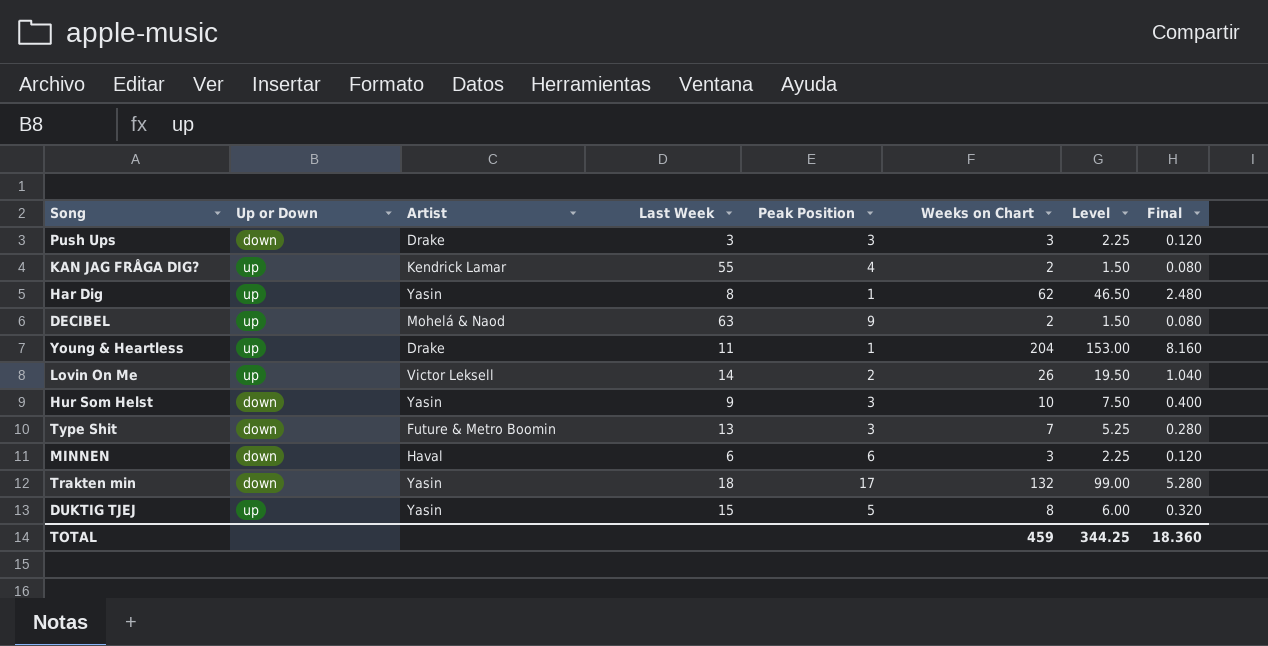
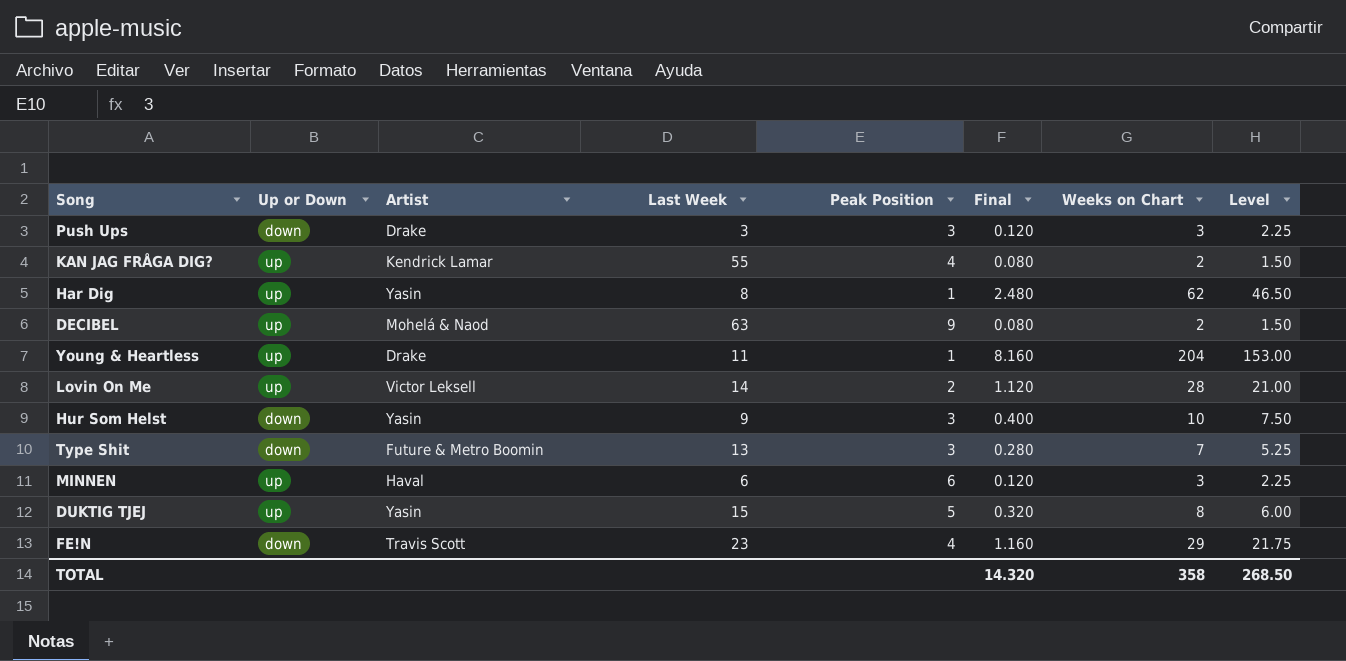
column Final | position: 8 -> 6
row Trakten min: down | Yasin | 18 | 17 | 132 | 99.00 | 5.280 -> none
Lovin On Me | Final: 1.040 -> 1.120
Lovin On Me | Weeks on Chart: 26 -> 28
Lovin On Me | Level: 19.50 -> 21.00
MINNEN | Up or Down: down -> up
row FE!N: none -> down | Travis Scott | 23 | 4 | 1.160 | 29 | 21.75
TOTAL | Final: 18.360 -> 14.320
TOTAL | Weeks on Chart: 459 -> 358
TOTAL | Level: 344.25 -> 268.50

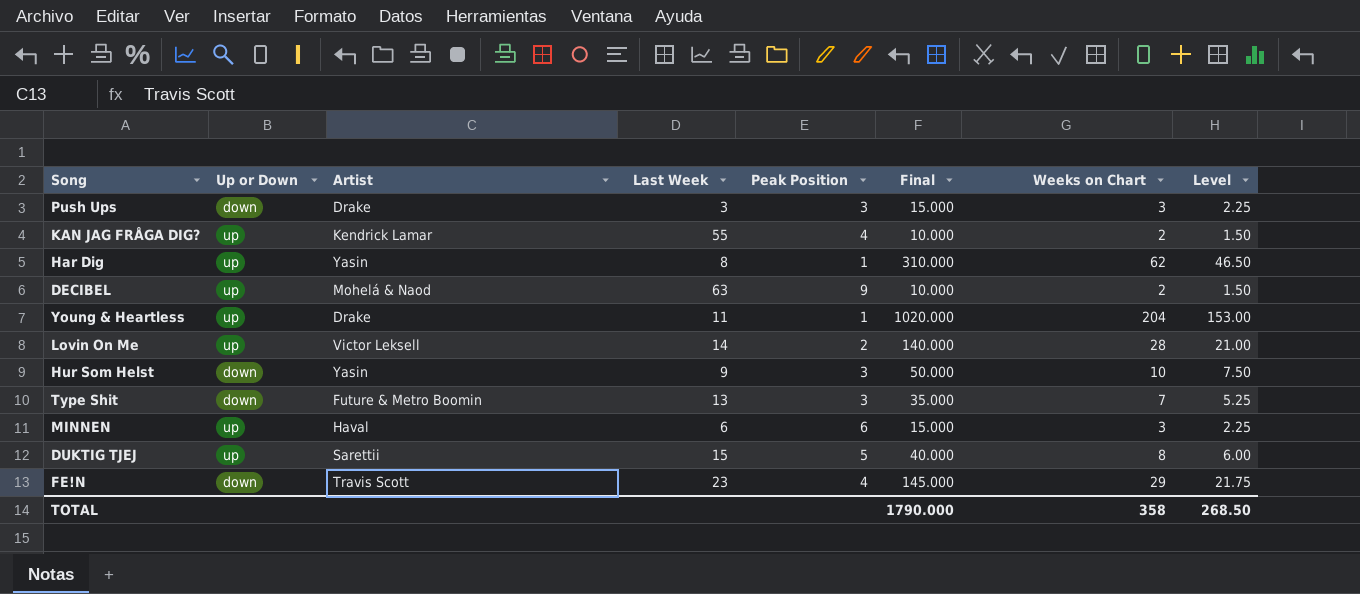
column Final | formula: [Weeks on Chart] * 0.04 -> [Weeks on Chart] * 5
DUKTIG TJEJ | Artist: Yasin -> Sarettii
TOTAL | Final: 14.320 -> 1790.000

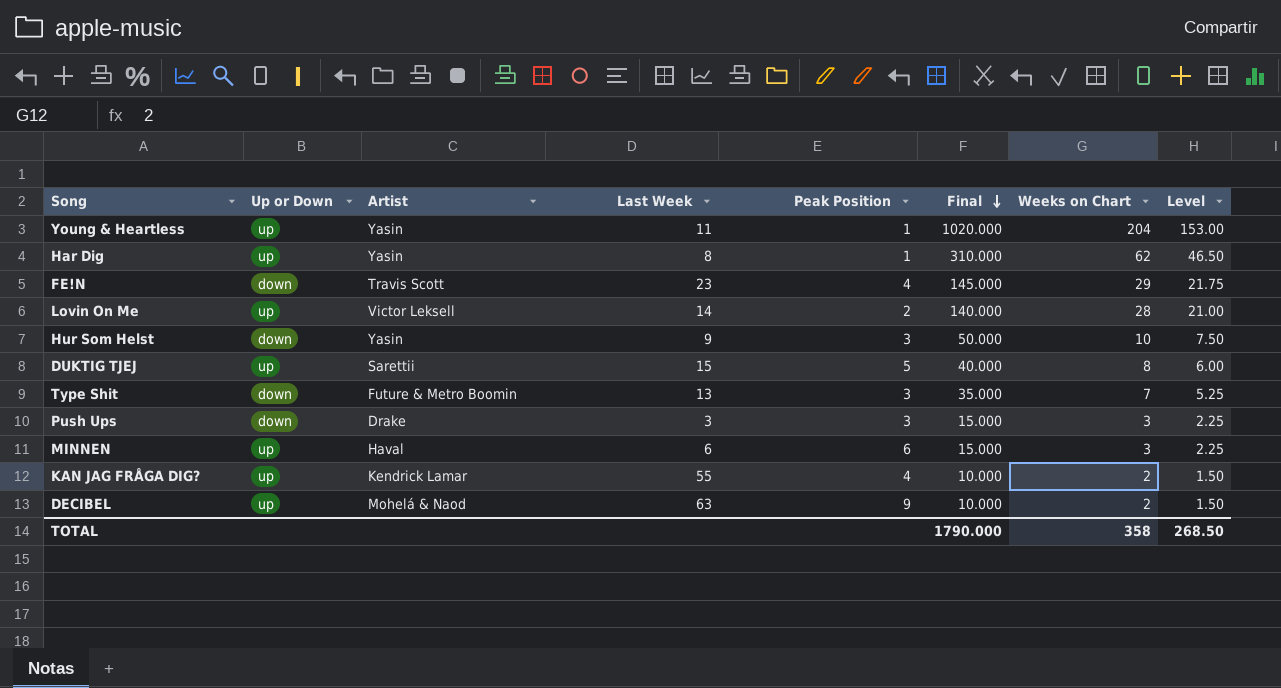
row order: none -> Final descending
Young & Heartless | Artist: Drake -> Yasin

